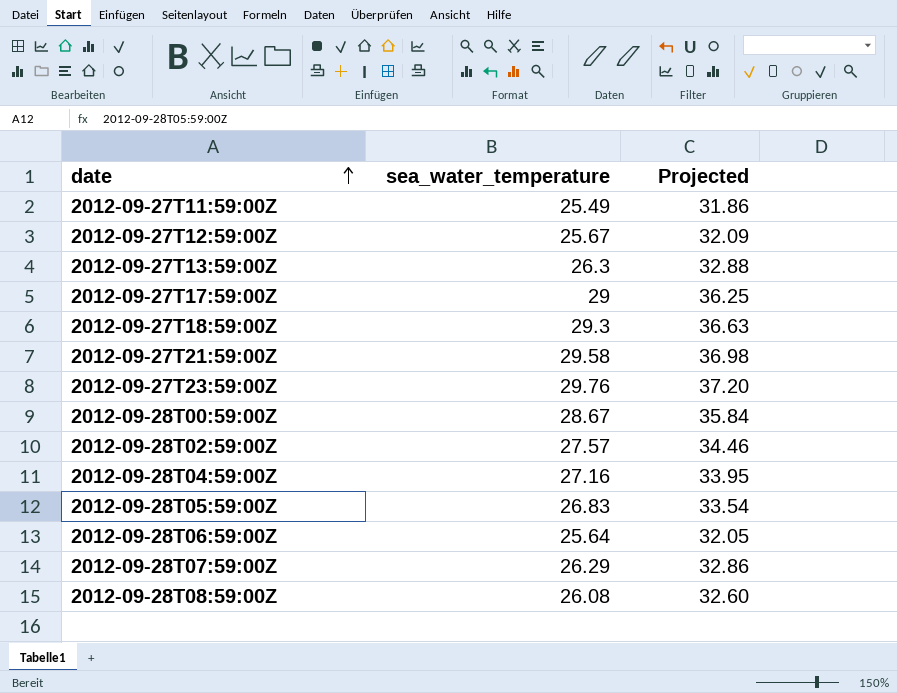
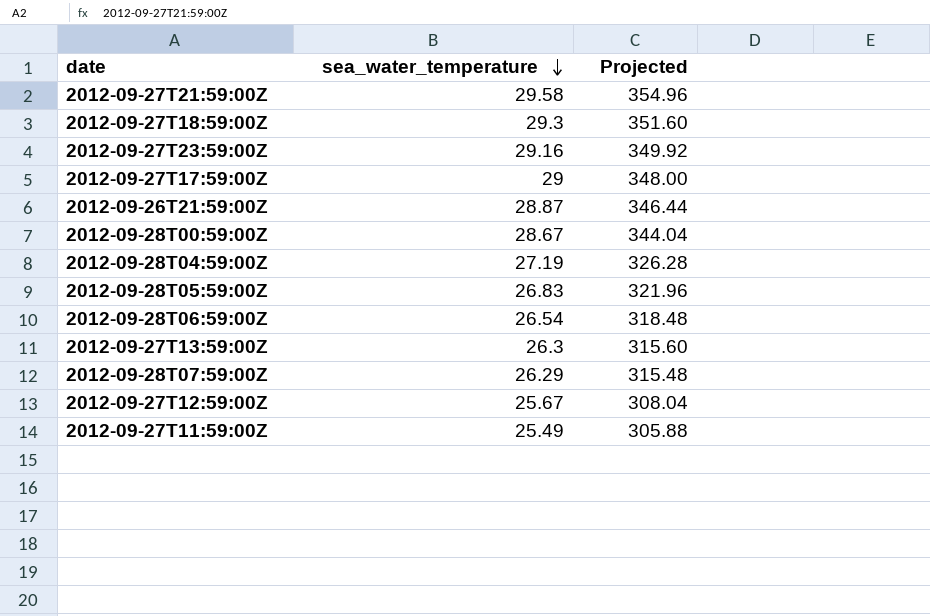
row order: date ascending -> sea_water_temperature descending
column Projected | formula: [sea_water_temperature] * 1.25 -> [sea_water_temperature] * 12
row 2012-09-28T02:59:00Z: 27.57 | 34.46 -> none
row 2012-09-28T08:59:00Z: 26.08 | 32.60 -> none
2012-09-27T23:59:00Z | sea_water_temperature: 29.76 -> 29.16
row 2012-09-26T21:59:00Z: none -> 28.87 | 346.44
2012-09-28T04:59:00Z | sea_water_temperature: 27.16 -> 27.19
2012-09-28T06:59:00Z | sea_water_temperature: 25.64 -> 26.54

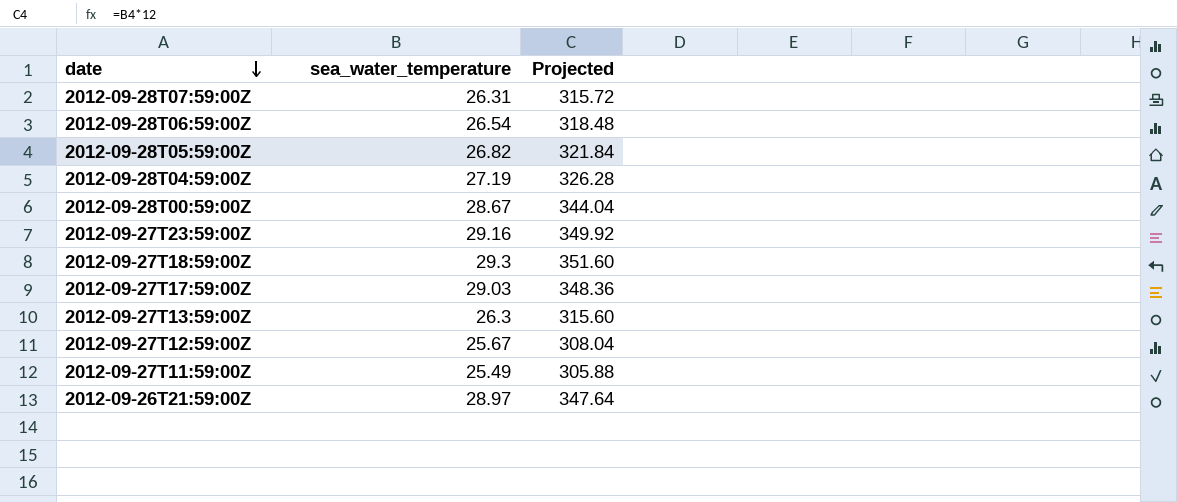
row order: sea_water_temperature descending -> date descending
row 2012-09-27T21:59:00Z: 29.58 | 354.96 -> none
2012-09-28T07:59:00Z | sea_water_temperature: 26.29 -> 26.31
2012-09-28T07:59:00Z | Projected: 315.48 -> 315.72
2012-09-28T05:59:00Z | sea_water_temperature: 26.83 -> 26.82
2012-09-28T05:59:00Z | Projected: 321.96 -> 321.84
2012-09-27T17:59:00Z | sea_water_temperature: 29 -> 29.03
2012-09-27T17:59:00Z | Projected: 348.00 -> 348.36
2012-09-26T21:59:00Z | sea_water_temperature: 28.87 -> 28.97
2012-09-26T21:59:00Z | Projected: 346.44 -> 347.64

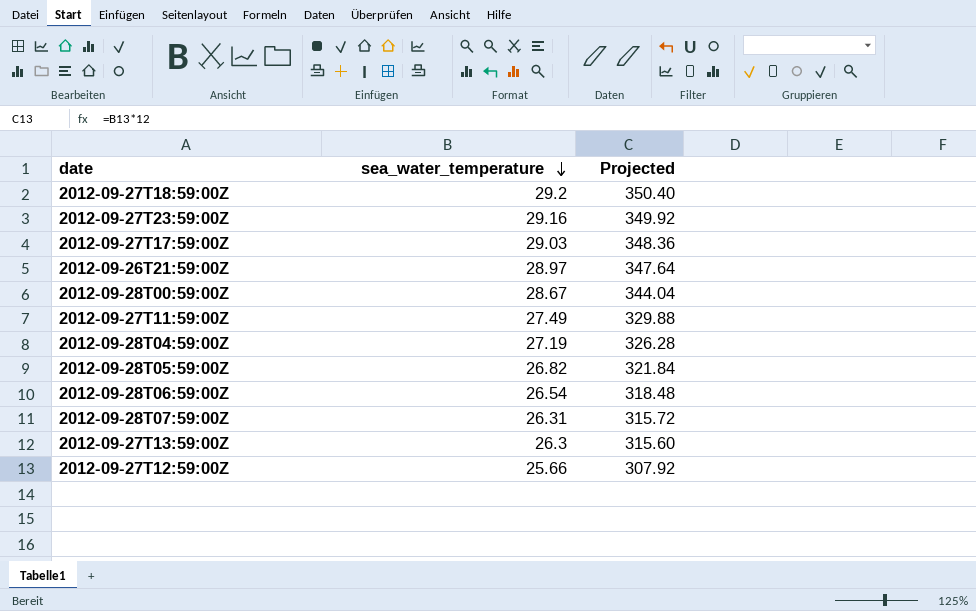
row order: date descending -> sea_water_temperature descending
2012-09-27T18:59:00Z | sea_water_temperature: 29.3 -> 29.2
2012-09-27T18:59:00Z | Projected: 351.60 -> 350.40
2012-09-27T11:59:00Z | sea_water_temperature: 25.49 -> 27.49
2012-09-27T11:59:00Z | Projected: 305.88 -> 329.88
2012-09-27T12:59:00Z | sea_water_temperature: 25.67 -> 25.66
2012-09-27T12:59:00Z | Projected: 308.04 -> 307.92

